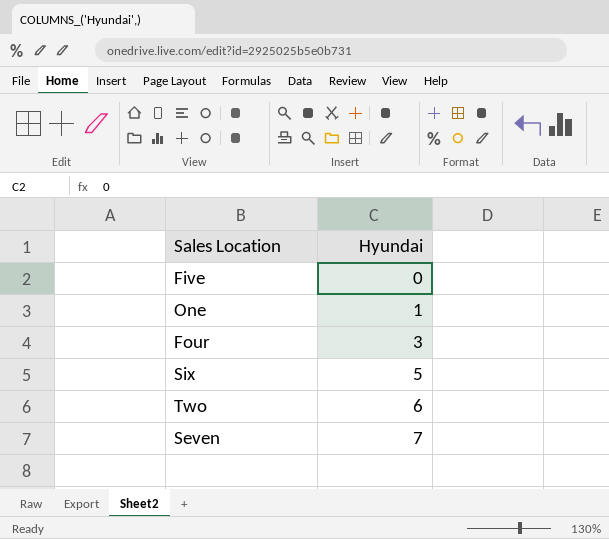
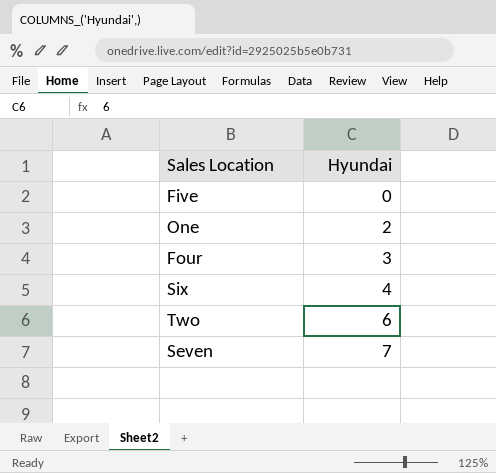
One | Hyundai: 1 -> 2
Six | Hyundai: 5 -> 4

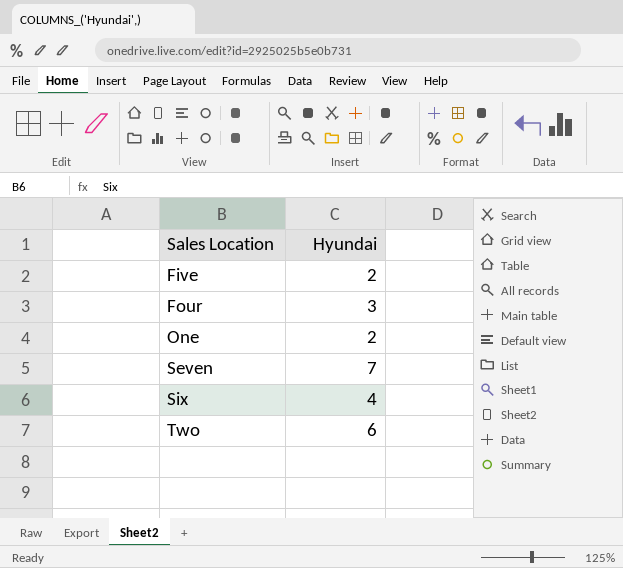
row order: Hyundai ascending -> Sales Location ascending
Five | Hyundai: 0 -> 2

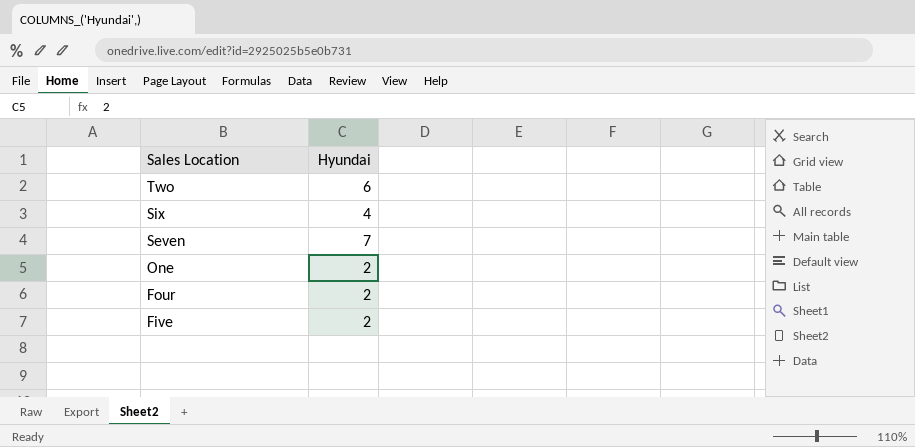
row order: Sales Location ascending -> Sales Location descending
Four | Hyundai: 3 -> 2

